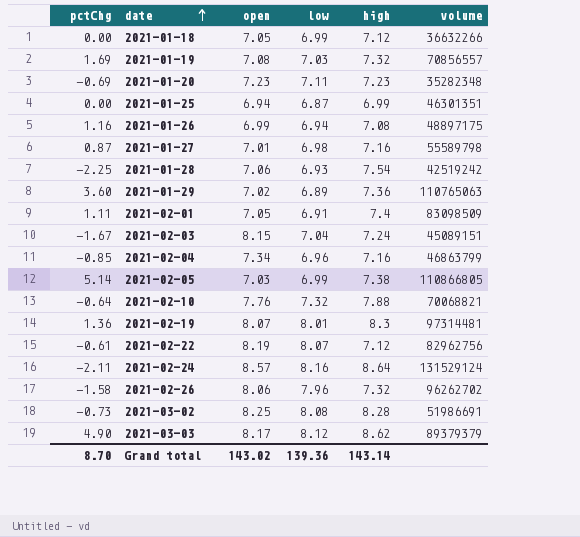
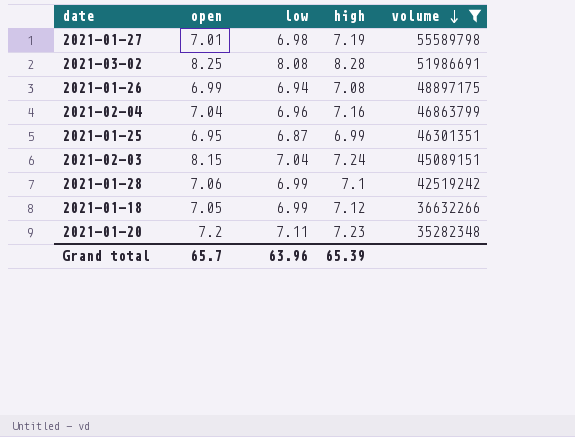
filter: none -> volume <= 55589798
row order: date ascending -> volume descending
column pctChg | position: 1 -> none
2021-01-27 | high: 7.16 -> 7.19
2021-02-04 | open: 7.34 -> 7.04
2021-01-25 | open: 6.94 -> 6.95
2021-01-28 | low: 6.93 -> 6.99
2021-01-28 | high: 7.54 -> 7.1
2021-01-20 | open: 7.23 -> 7.2
Grand total | open: 143.02 -> 65.7
Grand total | low: 139.36 -> 63.96
Grand total | high: 143.14 -> 65.39

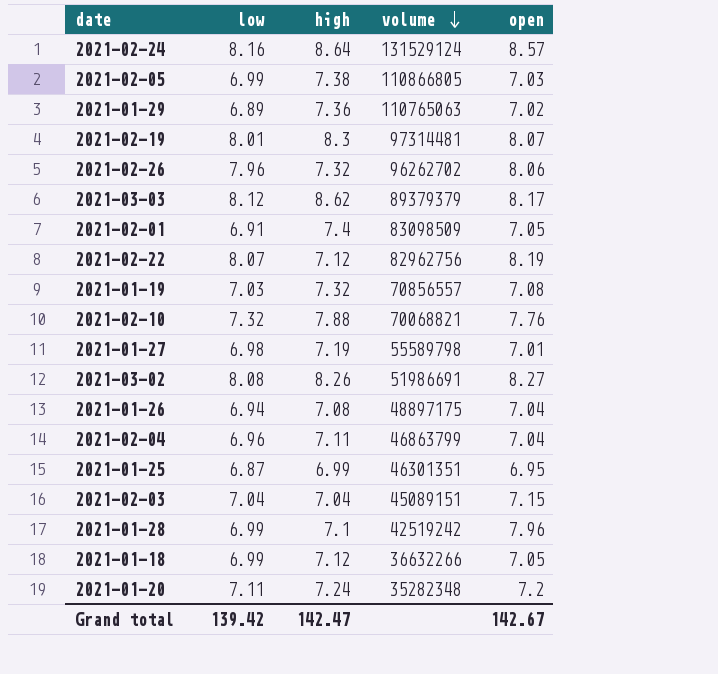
filter: volume <= 55589798 -> none
column open | position: 2 -> 5
2021-03-02 | high: 8.28 -> 8.26
2021-03-02 | open: 8.25 -> 8.27
2021-01-26 | open: 6.99 -> 7.04
2021-02-04 | high: 7.16 -> 7.11
2021-02-03 | high: 7.24 -> 7.04
2021-02-03 | open: 8.15 -> 7.15
2021-01-28 | open: 7.06 -> 7.96
2021-01-20 | high: 7.23 -> 7.24
Grand total | low: 63.96 -> 139.42
Grand total | high: 65.39 -> 142.47
Grand total | open: 65.7 -> 142.67

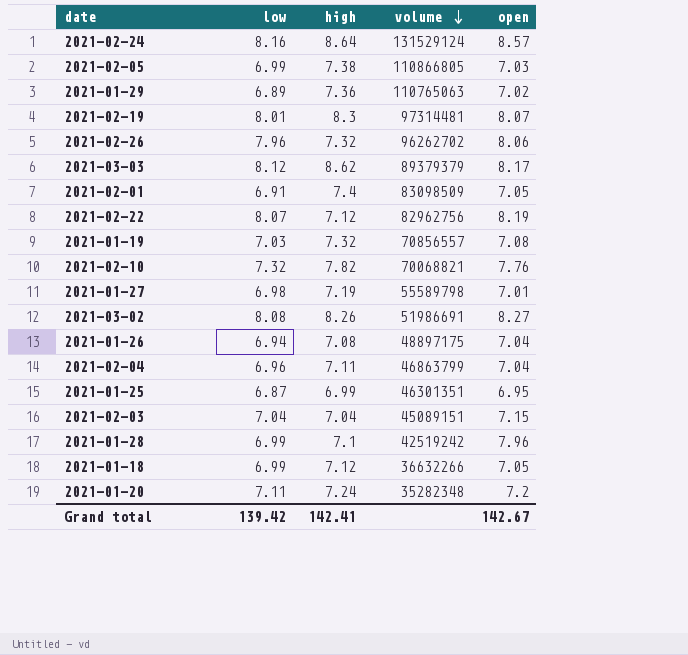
2021-02-10 | high: 7.88 -> 7.82
Grand total | high: 142.47 -> 142.41

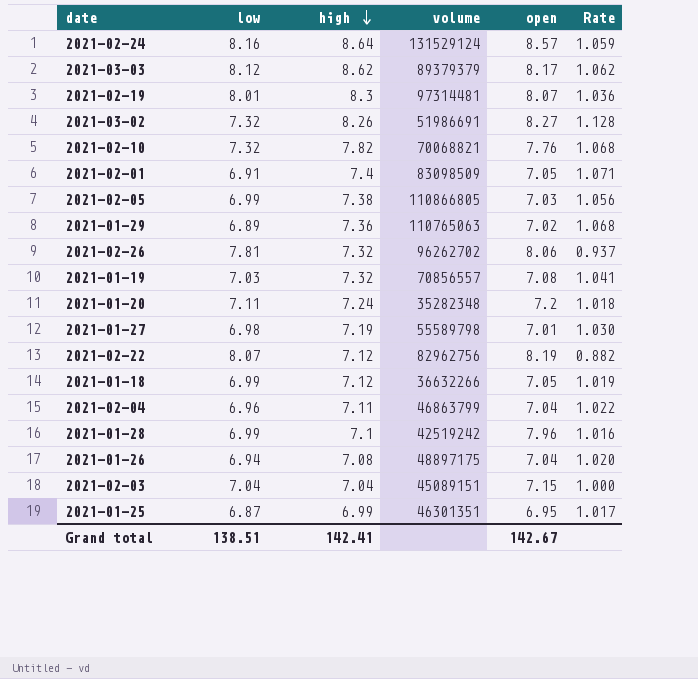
row order: volume descending -> high descending
column Rate | formula: none -> [high] / [low]
2021-03-02 | low: 8.08 -> 7.32
2021-02-26 | low: 7.96 -> 7.81
Grand total | low: 139.42 -> 138.51

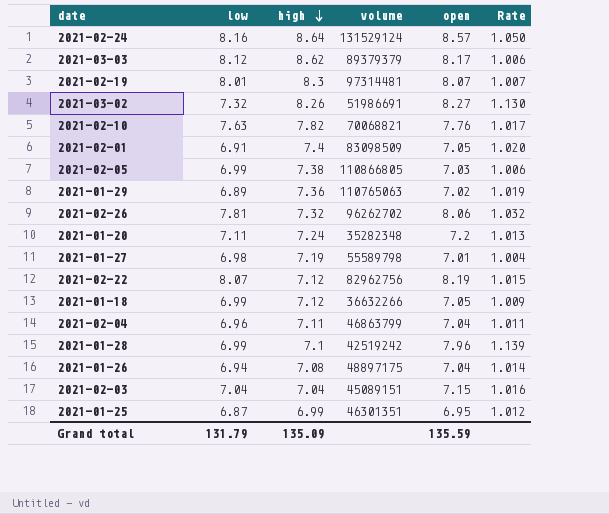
column Rate | formula: [high] / [low] -> [open] / [low]
row 2021-01-19: 7.03 | 7.32 | 70856557 | 7.08 | 1.041 -> none
2021-02-10 | low: 7.32 -> 7.63
Grand total | low: 138.51 -> 131.79
Grand total | high: 142.41 -> 135.09
Grand total | open: 142.67 -> 135.59

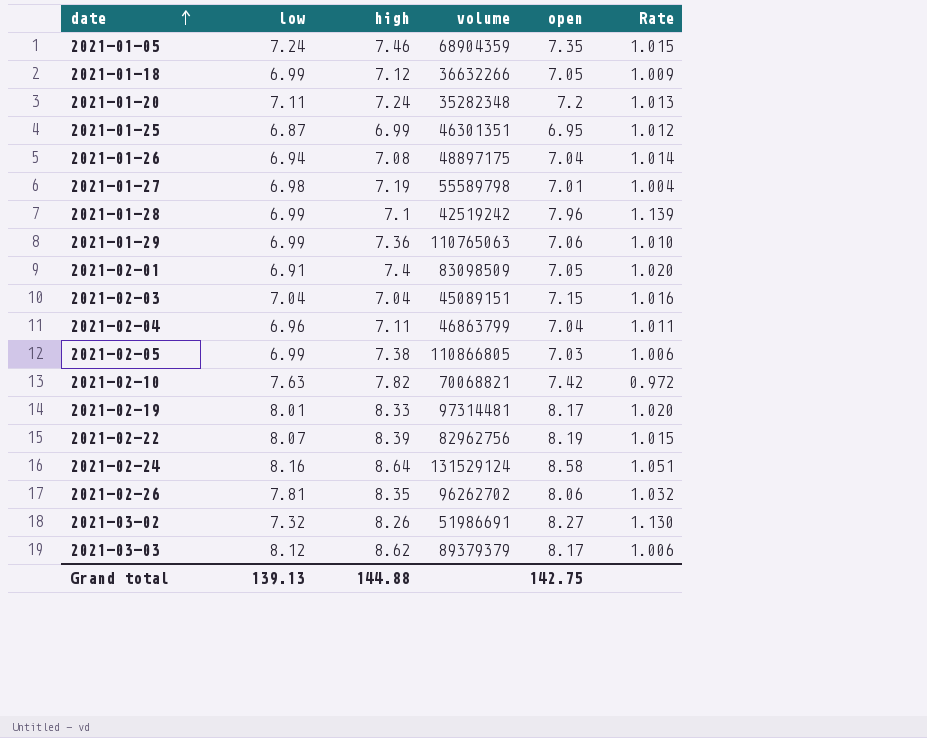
row order: high descending -> date ascending
row 2021-01-05: none -> 7.24 | 7.46 | 68904359 | 7.35 | 1.015
2021-01-29 | low: 6.89 -> 6.99
2021-01-29 | open: 7.02 -> 7.06
2021-01-29 | Rate: 1.019 -> 1.010
2021-02-10 | open: 7.76 -> 7.42
2021-02-10 | Rate: 1.017 -> 0.972
2021-02-19 | high: 8.3 -> 8.33
2021-02-19 | open: 8.07 -> 8.17
2021-02-19 | Rate: 1.007 -> 1.020
2021-02-22 | high: 7.12 -> 8.39
2021-02-24 | open: 8.57 -> 8.58
2021-02-24 | Rate: 1.050 -> 1.051
2021-02-26 | high: 7.32 -> 8.35
Grand total | low: 131.79 -> 139.13
Grand total | high: 135.09 -> 144.88
Grand total | open: 135.59 -> 142.75

